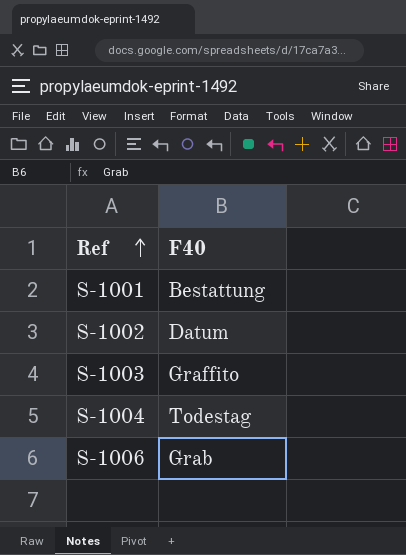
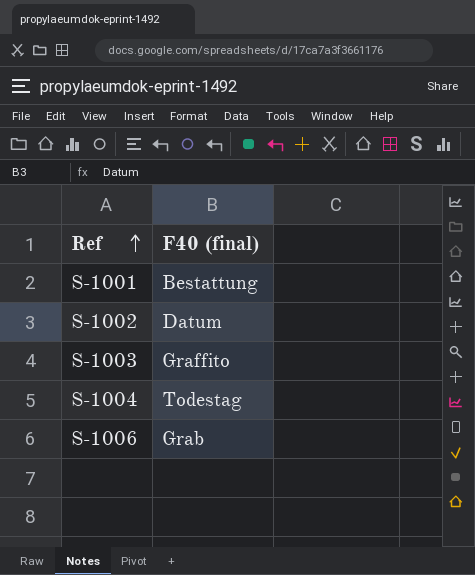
column name: F40 -> F40 (final)

